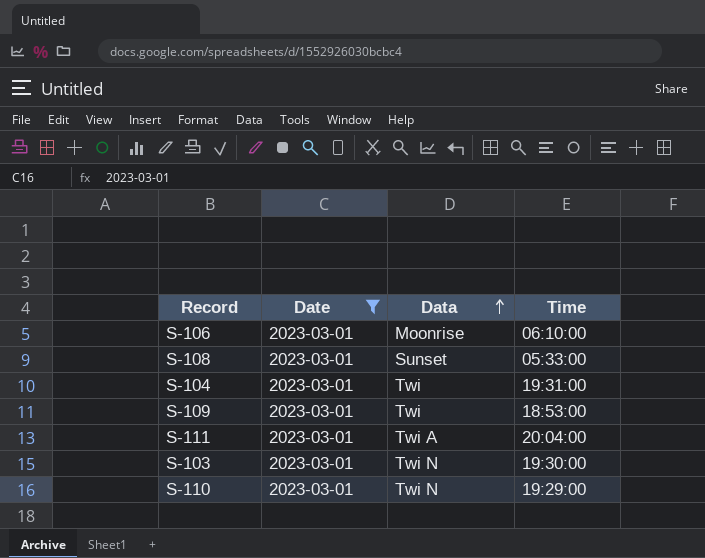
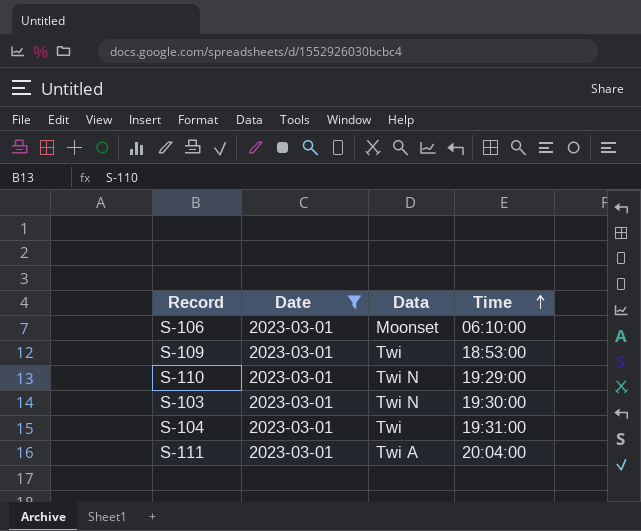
row order: Data ascending -> Time ascending
row S-108: 2023-03-01 | Sunset | 05:33:00 -> none
S-106 | Data: Moonrise -> Moonset

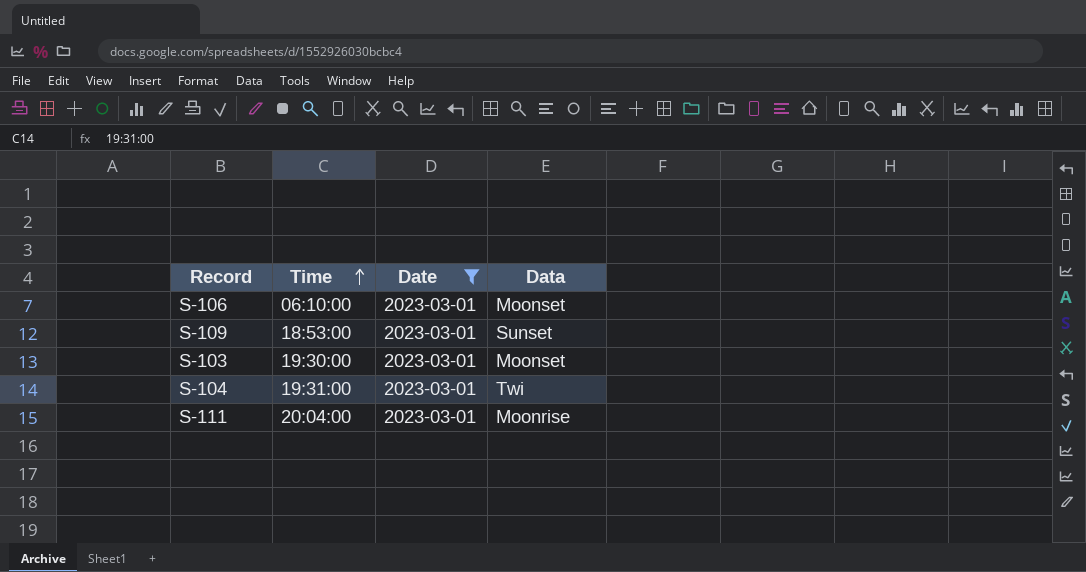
column Time | position: 4 -> 2
row S-110: 2023-03-01 | Twi N | 19:29:00 -> none
S-109 | Data: Twi -> Sunset
S-103 | Data: Twi N -> Moonset
S-111 | Data: Twi A -> Moonrise

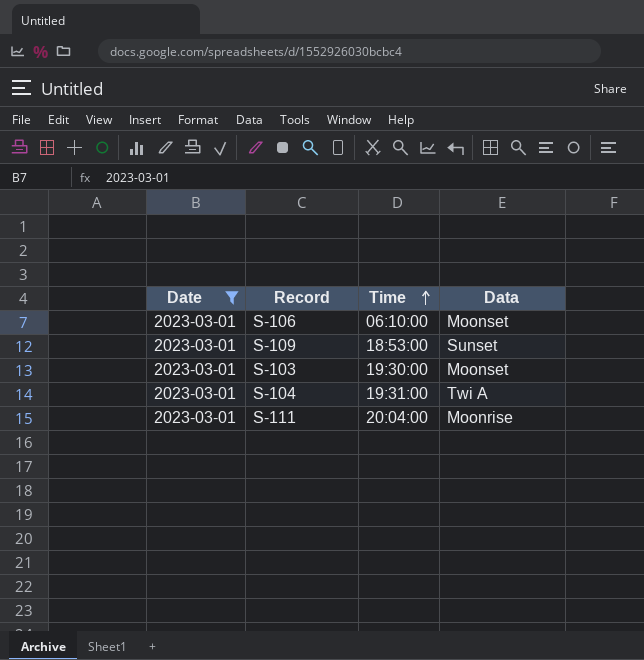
column Date | position: 3 -> 1
S-104 | Data: Twi -> Twi A

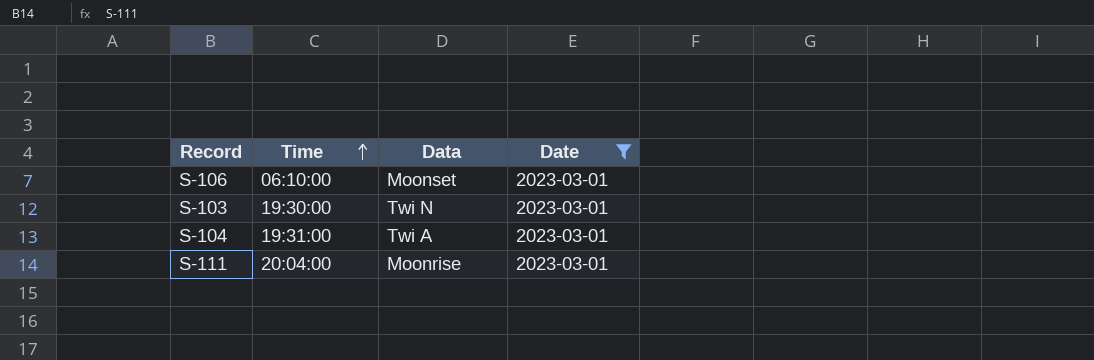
column Date | position: 1 -> 4
row S-109: 2023-03-01 | 18:53:00 | Sunset -> none
S-103 | Data: Moonset -> Twi N

